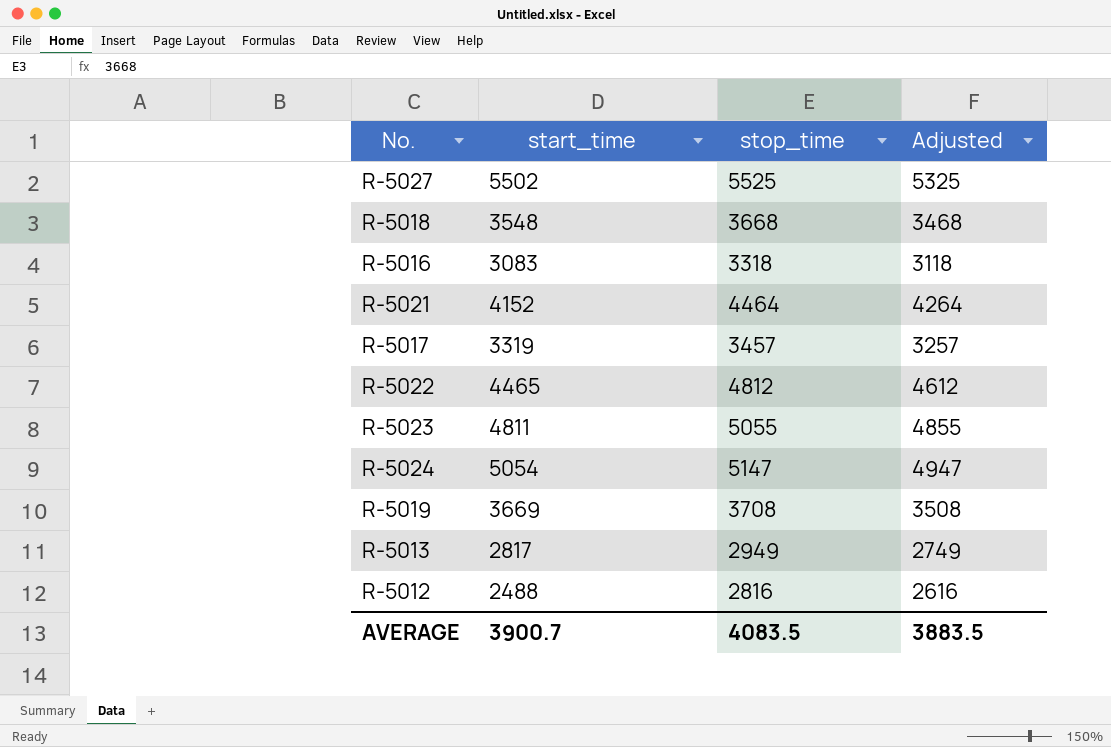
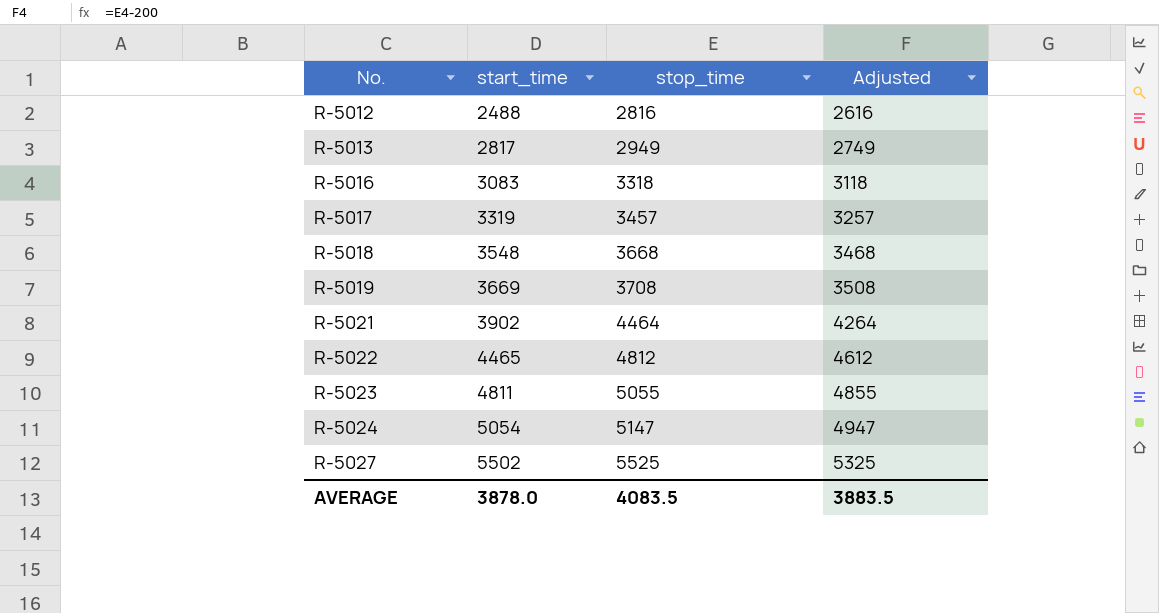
row order: none -> No. ascending
R-5021 | start_time: 4152 -> 3902
AVERAGE | start_time: 3900.7 -> 3878.0

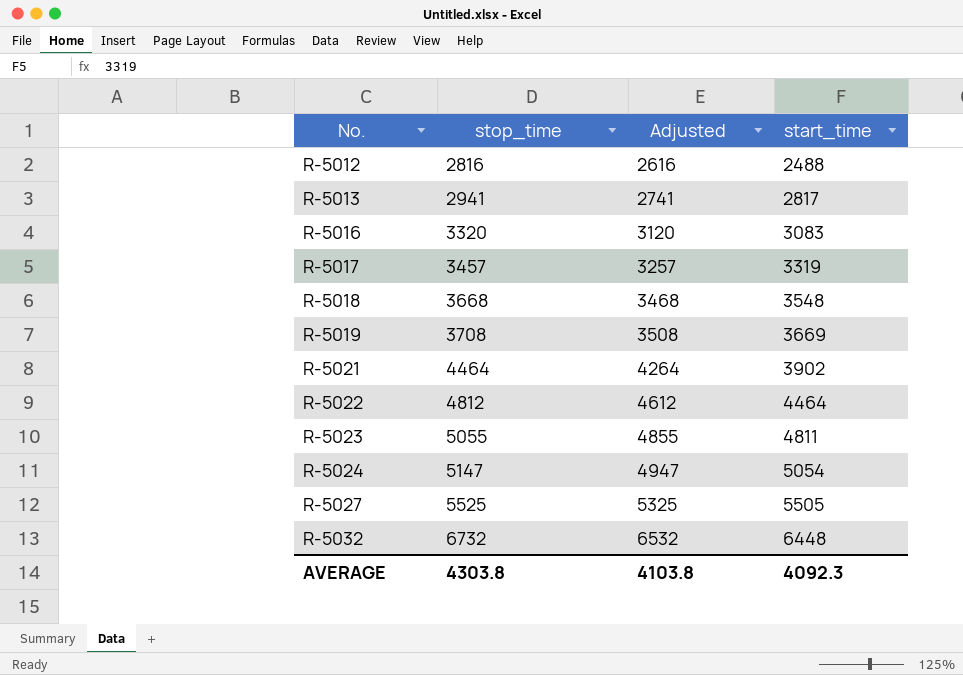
column start_time | position: 2 -> 4
R-5013 | stop_time: 2949 -> 2941
R-5013 | Adjusted: 2749 -> 2741
R-5016 | stop_time: 3318 -> 3320
R-5016 | Adjusted: 3118 -> 3120
R-5022 | start_time: 4465 -> 4464
R-5027 | start_time: 5502 -> 5505
row R-5032: none -> 6732 | 6532 | 6448
AVERAGE | stop_time: 4083.5 -> 4303.8
AVERAGE | Adjusted: 3883.5 -> 4103.8
AVERAGE | start_time: 3878.0 -> 4092.3

